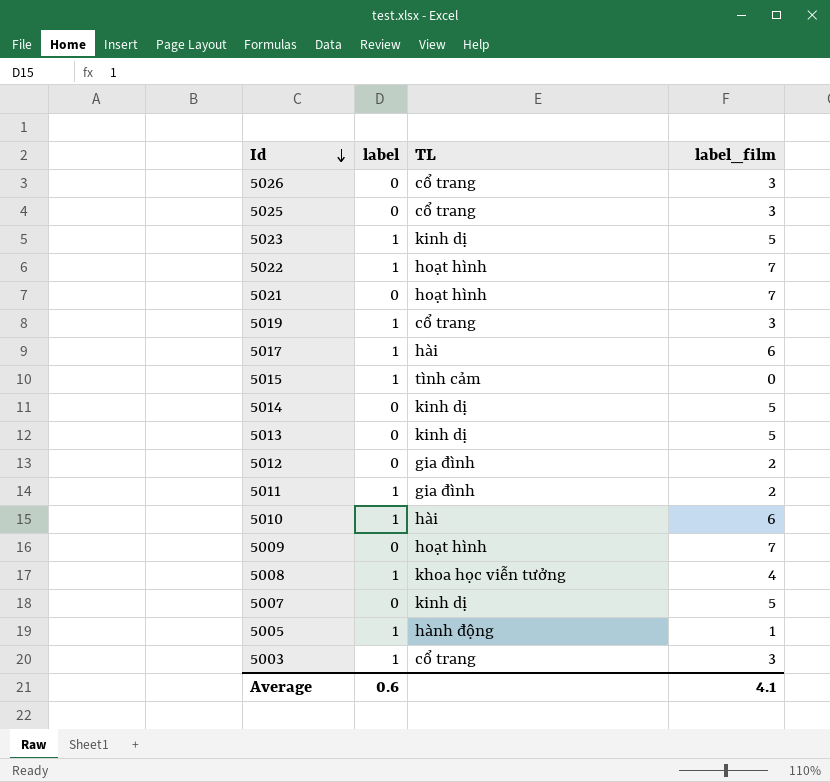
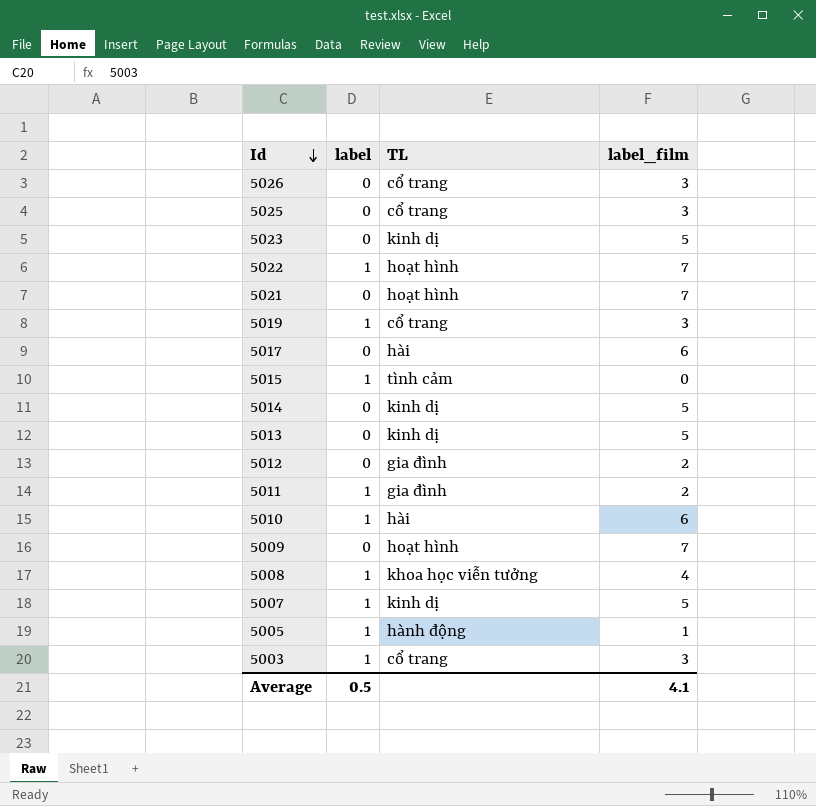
5023 | label: 1 -> 0
5017 | label: 1 -> 0
5007 | label: 0 -> 1
Average | label: 0.6 -> 0.5

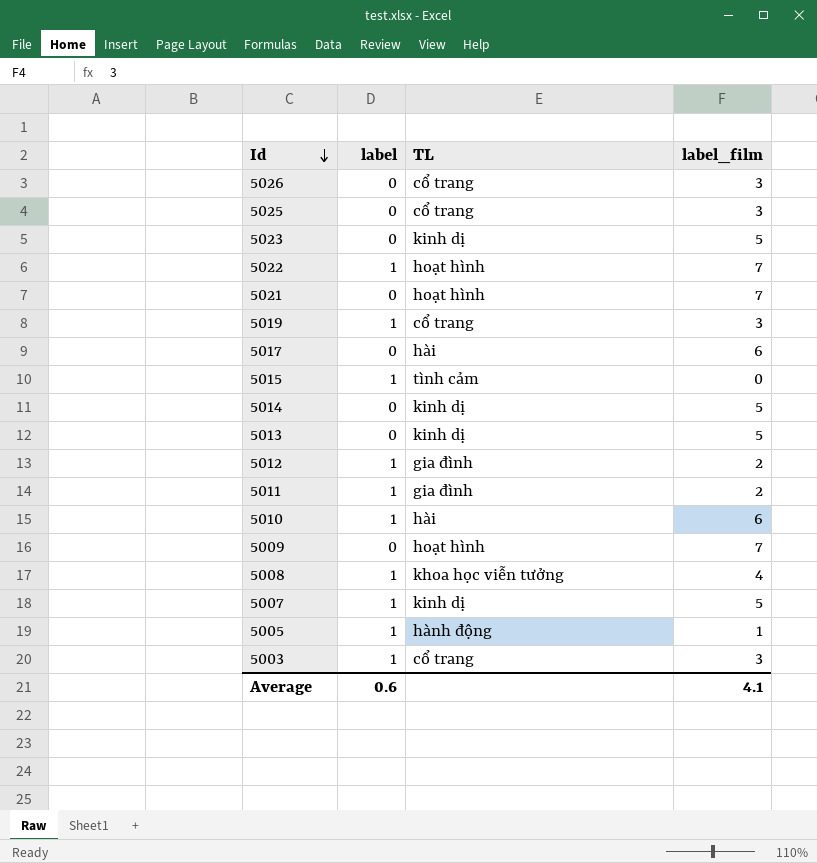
5012 | label: 0 -> 1
Average | label: 0.5 -> 0.6

